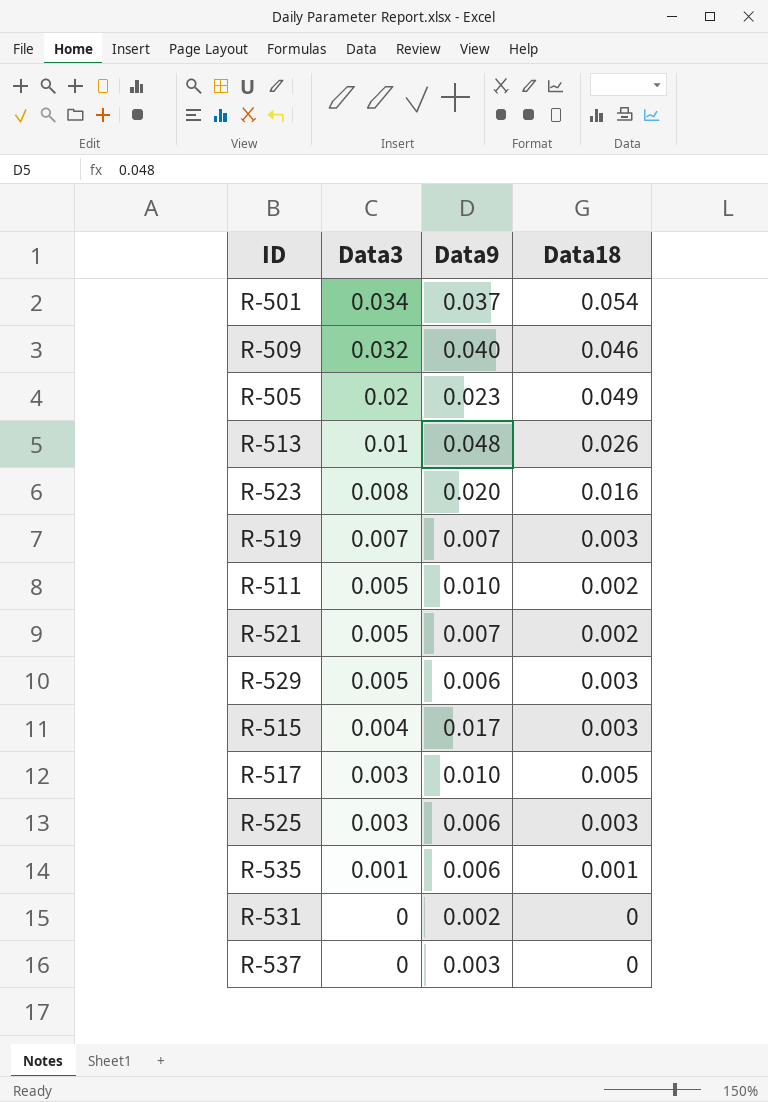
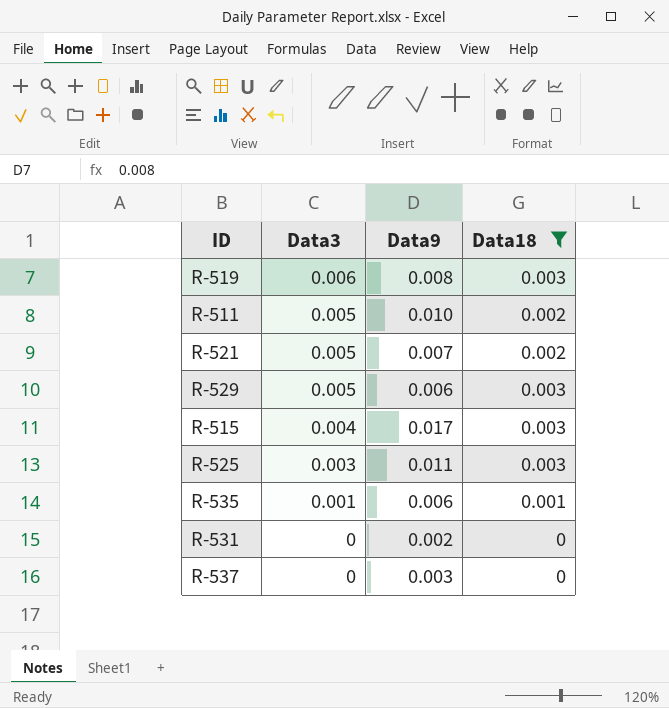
filter: none -> Data18 <= 0.003
R-519 | Data3: 0.007 -> 0.006
R-519 | Data9: 0.007 -> 0.008
R-525 | Data9: 0.006 -> 0.011

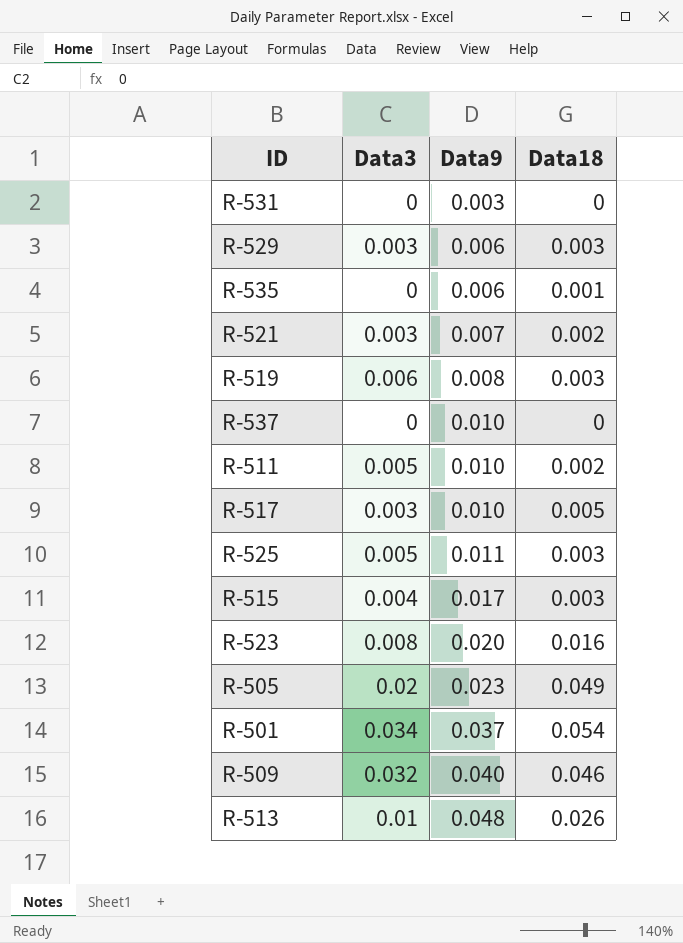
filter: Data18 <= 0.003 -> none
row order: Data3 descending -> Data9 ascending
R-531 | Data9: 0.002 -> 0.003
R-529 | Data3: 0.005 -> 0.003
R-535 | Data3: 0.001 -> 0
R-521 | Data3: 0.005 -> 0.003
R-537 | Data9: 0.003 -> 0.010
R-525 | Data3: 0.003 -> 0.005

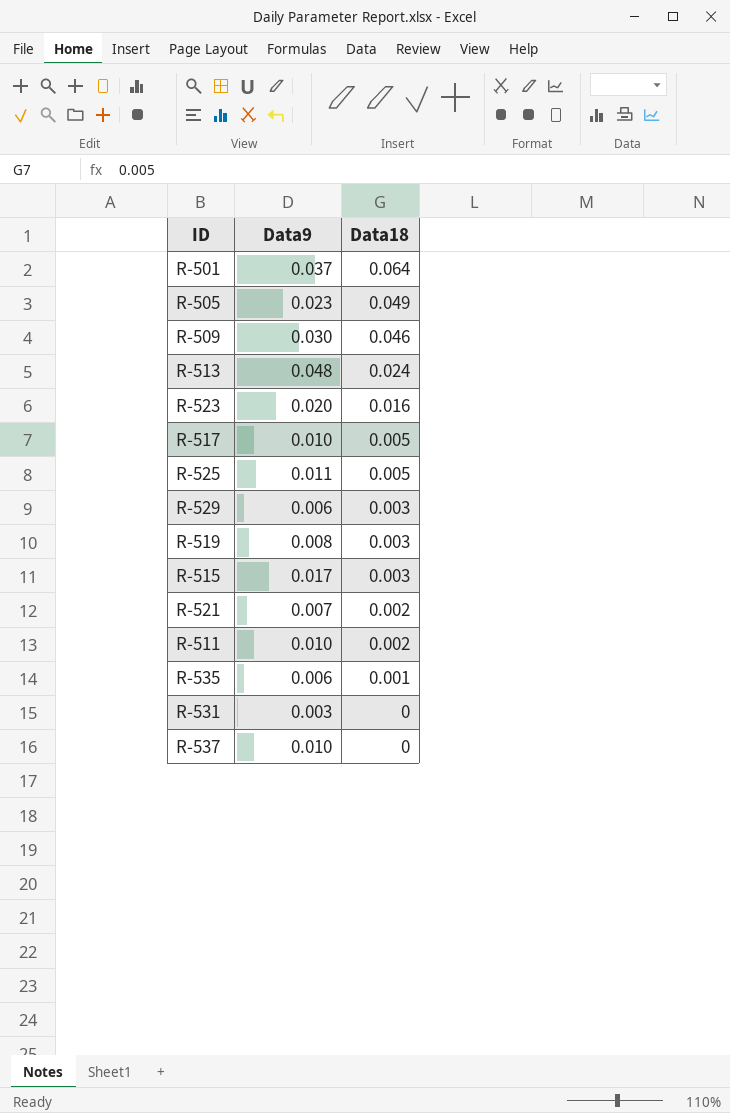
row order: Data9 ascending -> Data18 descending
column Data3 | position: 2 -> none
R-501 | Data18: 0.054 -> 0.064
R-509 | Data9: 0.040 -> 0.030
R-513 | Data18: 0.026 -> 0.024
R-525 | Data18: 0.003 -> 0.005

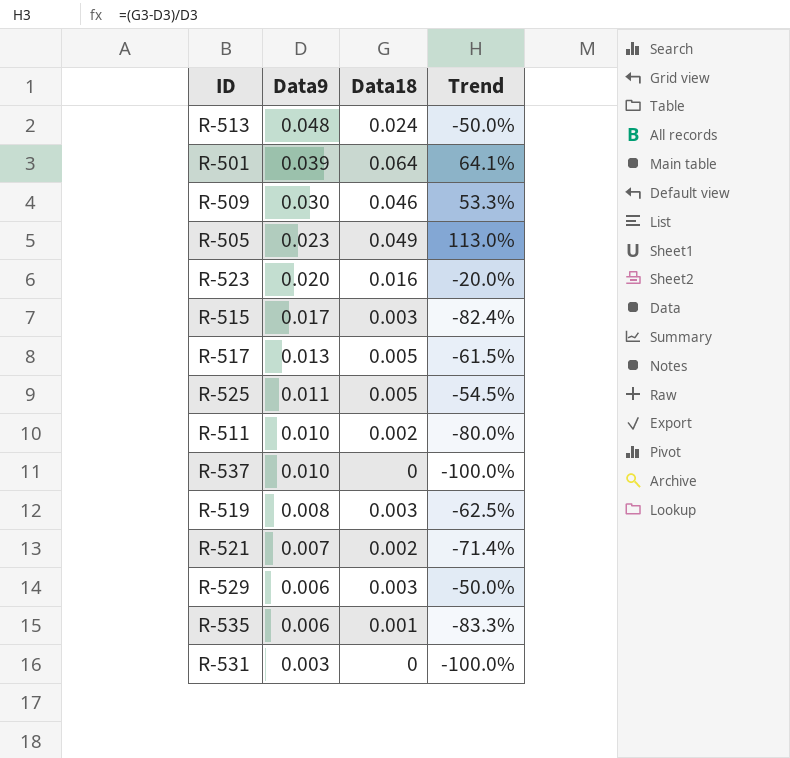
row order: Data18 descending -> Data9 descending
column Trend | formula: none -> ([Data18] - [Data9]) / [Data9]
R-501 | Data9: 0.037 -> 0.039
R-517 | Data9: 0.010 -> 0.013

